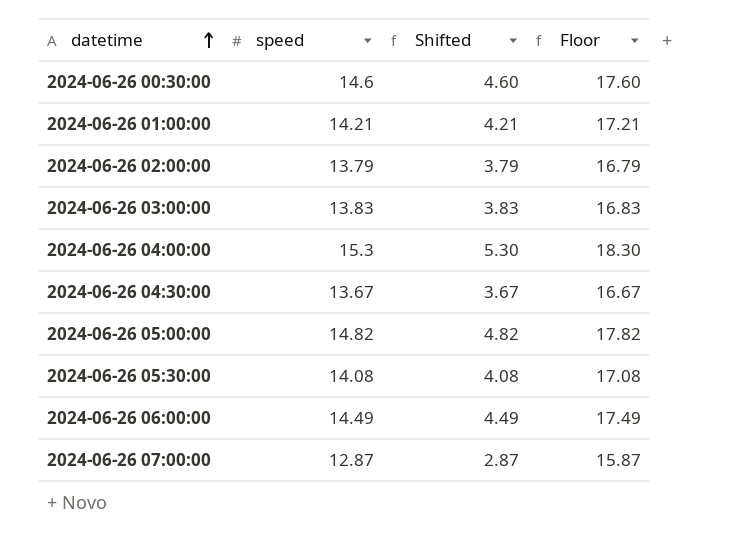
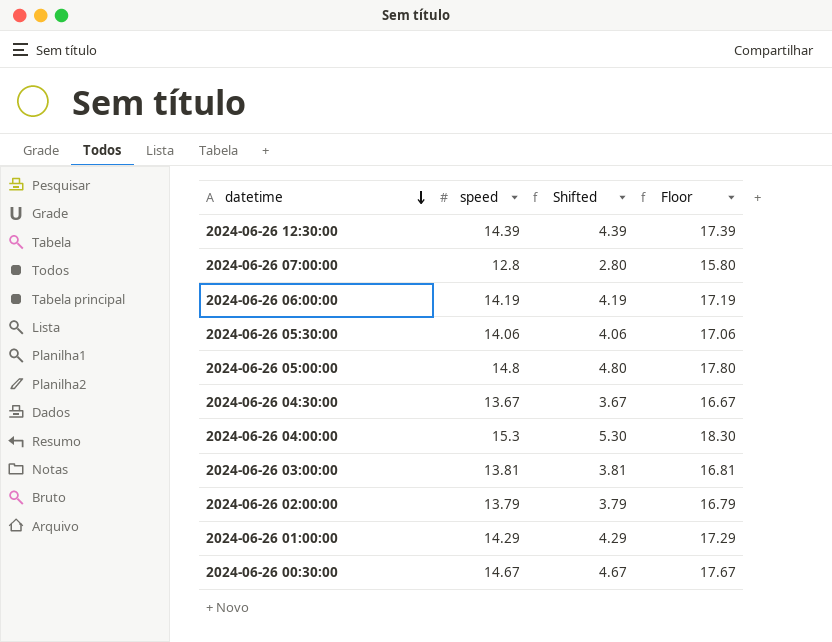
row order: datetime ascending -> datetime descending
row 2024-06-26 12:30:00: none -> 14.39 | 4.39 | 17.39
2024-06-26 07:00:00 | speed: 12.87 -> 12.8
2024-06-26 07:00:00 | Shifted: 2.87 -> 2.80
2024-06-26 07:00:00 | Floor: 15.87 -> 15.80
2024-06-26 06:00:00 | speed: 14.49 -> 14.19
2024-06-26 06:00:00 | Shifted: 4.49 -> 4.19
2024-06-26 06:00:00 | Floor: 17.49 -> 17.19
2024-06-26 05:30:00 | speed: 14.08 -> 14.06
2024-06-26 05:30:00 | Shifted: 4.08 -> 4.06
2024-06-26 05:30:00 | Floor: 17.08 -> 17.06
2024-06-26 05:00:00 | speed: 14.82 -> 14.8
2024-06-26 05:00:00 | Shifted: 4.82 -> 4.80
2024-06-26 05:00:00 | Floor: 17.82 -> 17.80
2024-06-26 03:00:00 | speed: 13.83 -> 13.81
2024-06-26 03:00:00 | Shifted: 3.83 -> 3.81
2024-06-26 03:00:00 | Floor: 16.83 -> 16.81
2024-06-26 01:00:00 | speed: 14.21 -> 14.29
2024-06-26 01:00:00 | Shifted: 4.21 -> 4.29
2024-06-26 01:00:00 | Floor: 17.21 -> 17.29
2024-06-26 00:30:00 | speed: 14.6 -> 14.67
2024-06-26 00:30:00 | Shifted: 4.60 -> 4.67
2024-06-26 00:30:00 | Floor: 17.60 -> 17.67

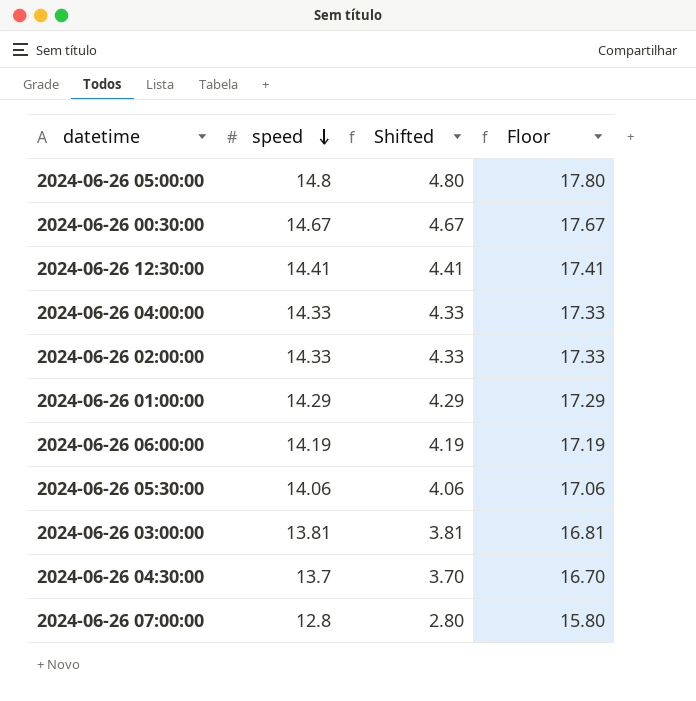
row order: datetime descending -> speed descending
2024-06-26 12:30:00 | speed: 14.39 -> 14.41
2024-06-26 12:30:00 | Shifted: 4.39 -> 4.41
2024-06-26 12:30:00 | Floor: 17.39 -> 17.41
2024-06-26 04:00:00 | speed: 15.3 -> 14.33
2024-06-26 04:00:00 | Shifted: 5.30 -> 4.33
2024-06-26 04:00:00 | Floor: 18.30 -> 17.33
2024-06-26 02:00:00 | speed: 13.79 -> 14.33
2024-06-26 02:00:00 | Shifted: 3.79 -> 4.33
2024-06-26 02:00:00 | Floor: 16.79 -> 17.33
2024-06-26 04:30:00 | speed: 13.67 -> 13.7
2024-06-26 04:30:00 | Shifted: 3.67 -> 3.70
2024-06-26 04:30:00 | Floor: 16.67 -> 16.70

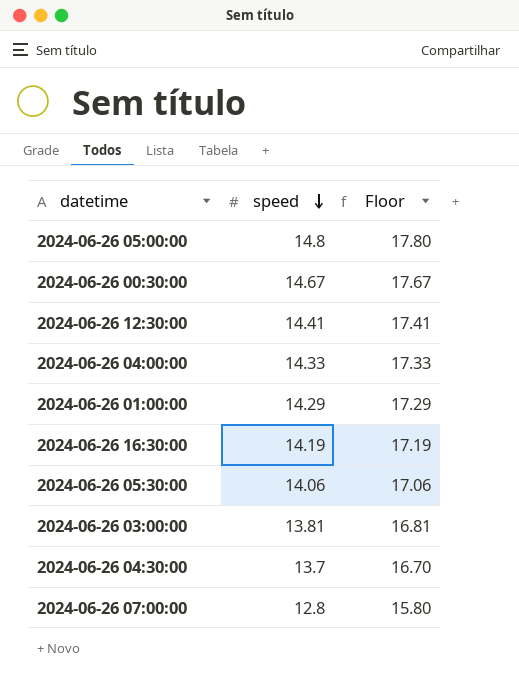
column Shifted | formula: [speed] - 10 -> none
row 2024-06-26 02:00:00: 14.33 | 4.33 | 17.33 -> none
row 2024-06-26 06:00:00: 14.19 | 4.19 | 17.19 -> none
row 2024-06-26 16:30:00: none -> 14.19 | 17.19

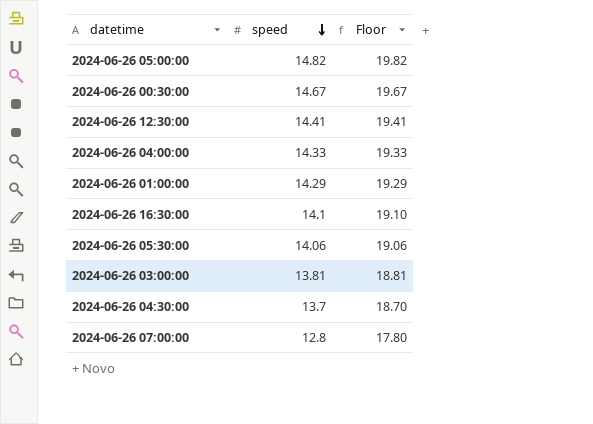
column Floor | formula: [speed] + 3 -> [speed] + 5
2024-06-26 05:00:00 | speed: 14.8 -> 14.82
2024-06-26 16:30:00 | speed: 14.19 -> 14.1

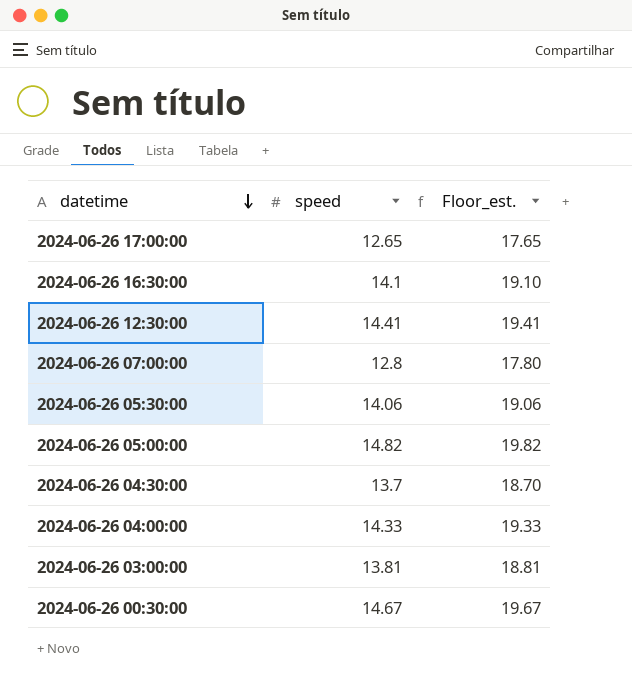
row order: speed descending -> datetime descending
column name: Floor -> Floor_est.
row 2024-06-26 01:00:00: 14.29 | 19.29 -> none
row 2024-06-26 17:00:00: none -> 12.65 | 17.65

